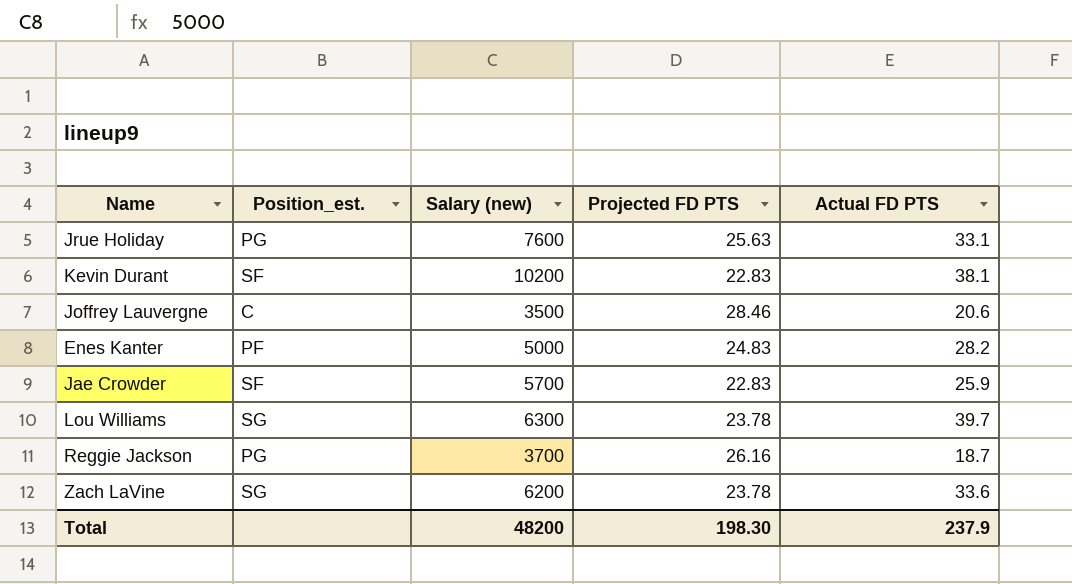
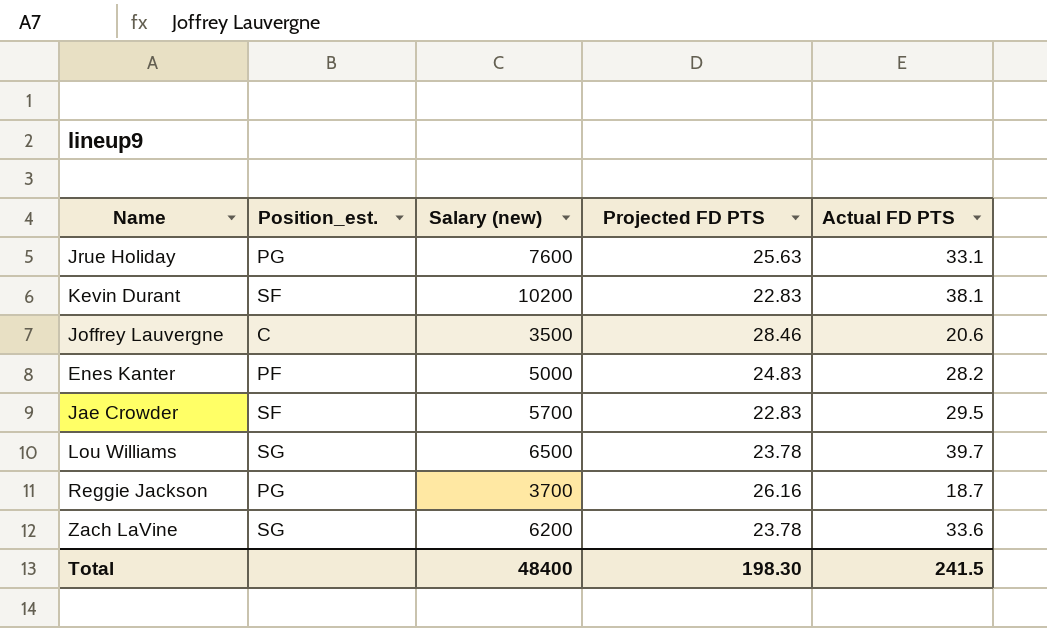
Jae Crowder | Actual FD PTS: 25.9 -> 29.5
Lou Williams | Salary (new): 6300 -> 6500
Total | Salary (new): 48200 -> 48400
Total | Actual FD PTS: 237.9 -> 241.5

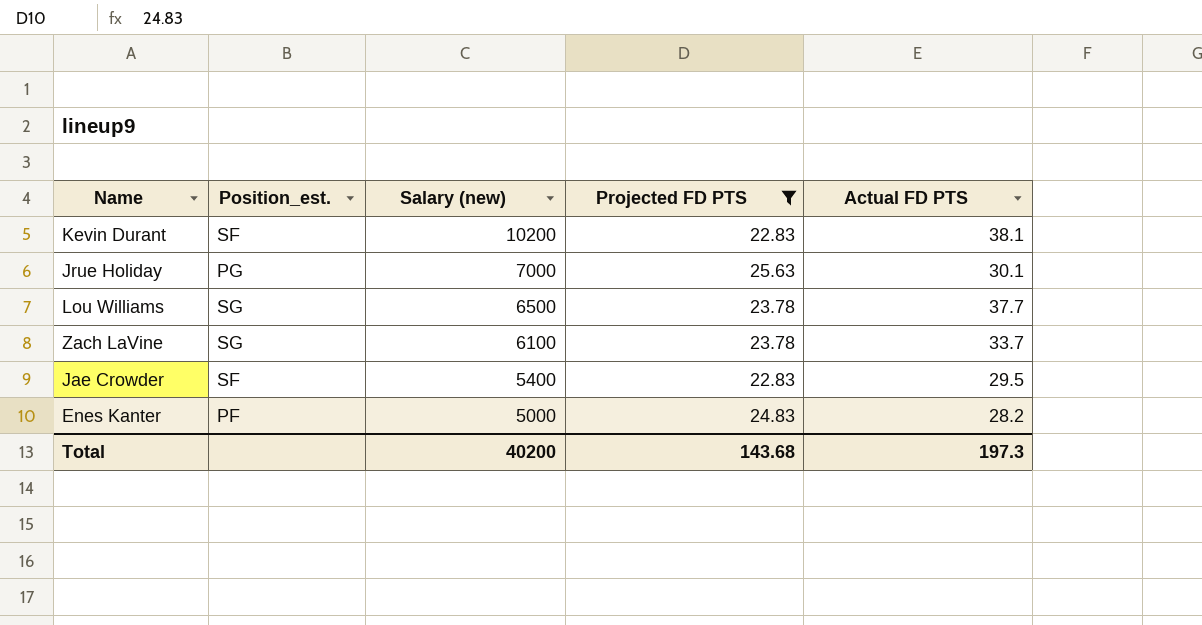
filter: none -> Projected FD PTS <= 25.63
row order: none -> Salary (new) descending
Jrue Holiday | Salary (new): 7600 -> 7000
Jrue Holiday | Actual FD PTS: 33.1 -> 30.1
Lou Williams | Actual FD PTS: 39.7 -> 37.7
Zach LaVine | Salary (new): 6200 -> 6100
Zach LaVine | Actual FD PTS: 33.6 -> 33.7
Jae Crowder | Salary (new): 5700 -> 5400
Total | Salary (new): 48400 -> 40200
Total | Projected FD PTS: 198.30 -> 143.68
Total | Actual FD PTS: 241.5 -> 197.3

